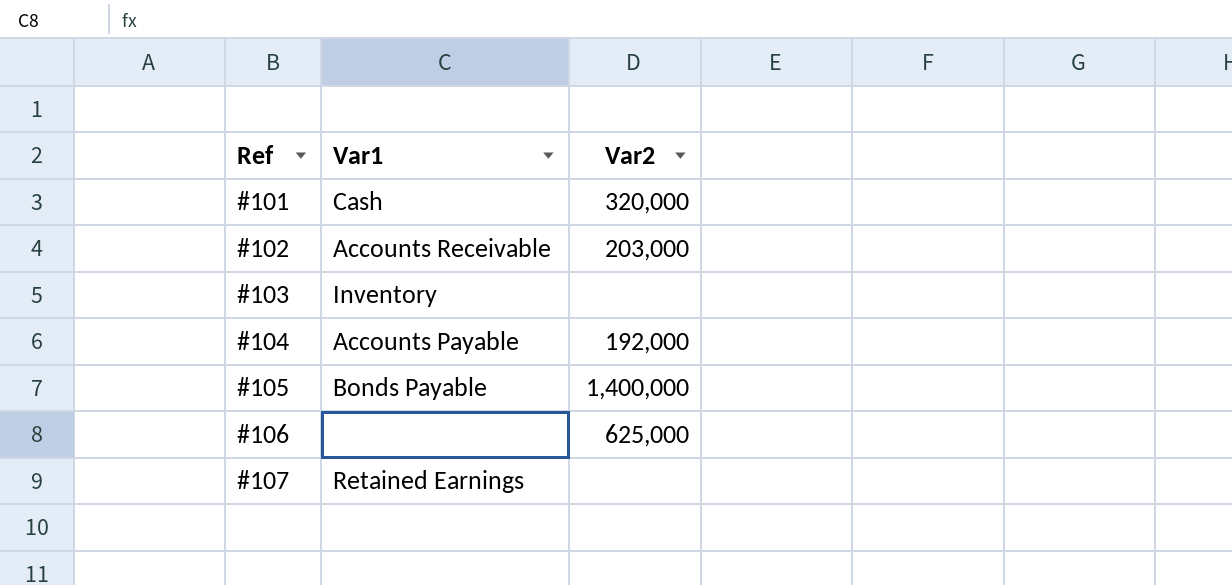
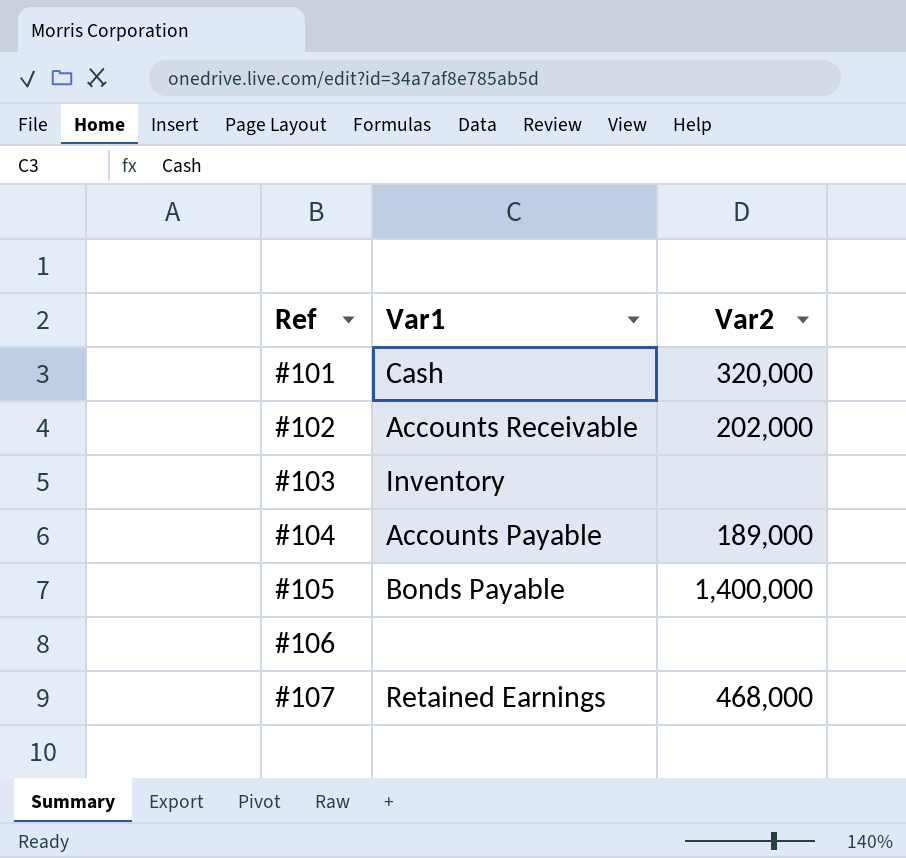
#102 | Var2: 203,000 -> 202,000
#104 | Var2: 192,000 -> 189,000
#106 | Var2: 625,000 -> none
#107 | Var2: none -> 468,000

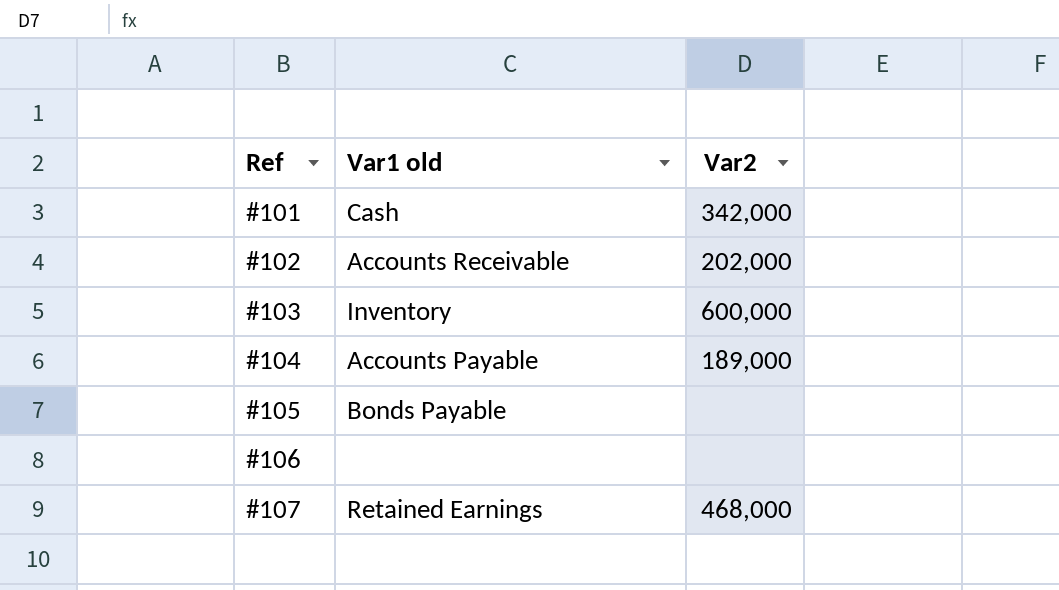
column name: Var1 -> Var1 old
#101 | Var2: 320,000 -> 342,000
#103 | Var2: none -> 600,000
#105 | Var2: 1,400,000 -> none

